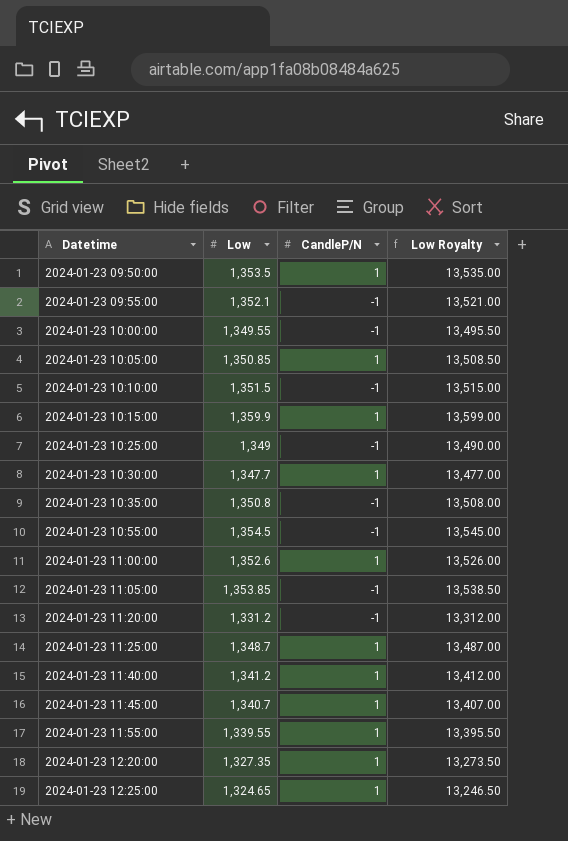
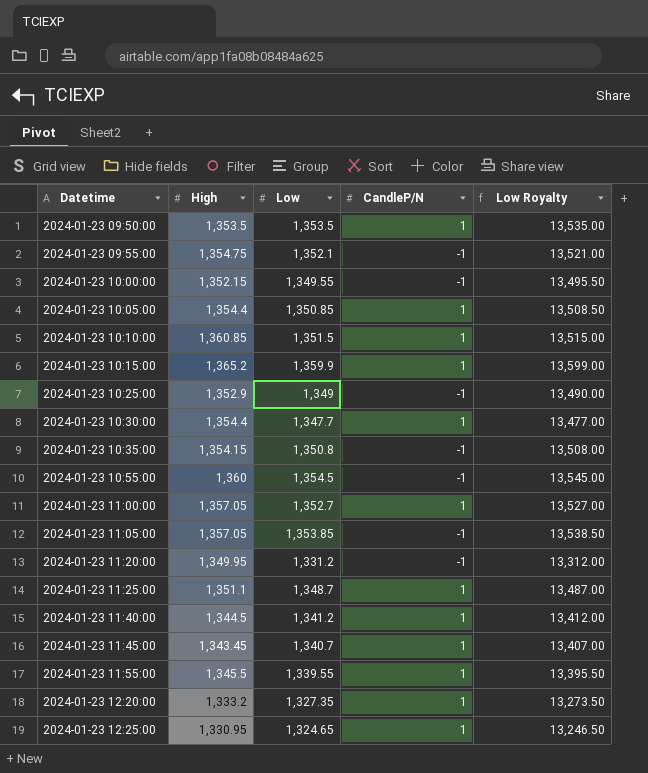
column High | position: none -> 2
2024-01-23 10:10:00 | CandleP/N: -1 -> 1
2024-01-23 11:00:00 | Low: 1,352.6 -> 1,352.7
2024-01-23 11:00:00 | Low Royalty: 13,526.00 -> 13,527.00

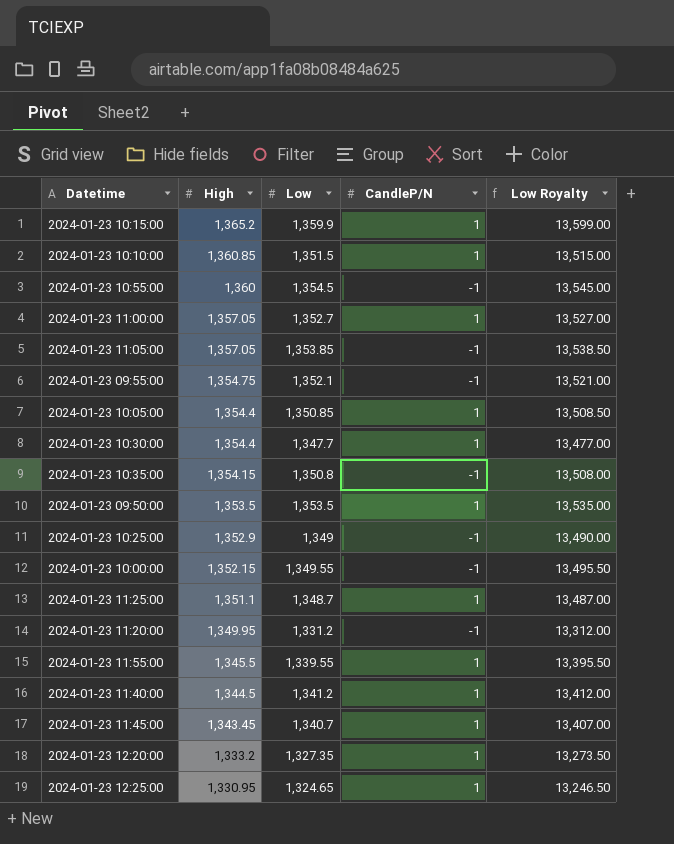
row order: Datetime ascending -> High descending

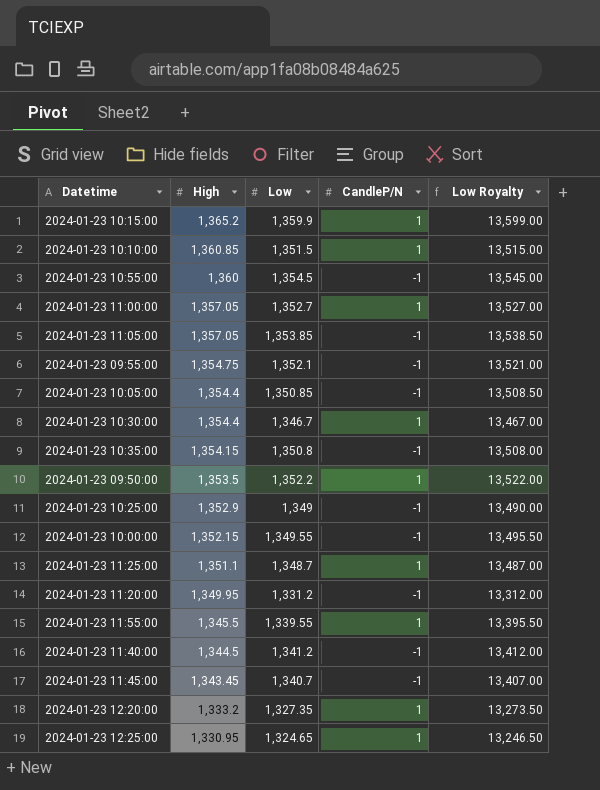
2024-01-23 10:05:00 | CandleP/N: 1 -> -1
2024-01-23 10:30:00 | Low: 1,347.7 -> 1,346.7
2024-01-23 10:30:00 | Low Royalty: 13,477.00 -> 13,467.00
2024-01-23 09:50:00 | Low: 1,353.5 -> 1,352.2
2024-01-23 09:50:00 | Low Royalty: 13,535.00 -> 13,522.00
2024-01-23 11:40:00 | CandleP/N: 1 -> -1
2024-01-23 11:45:00 | CandleP/N: 1 -> -1

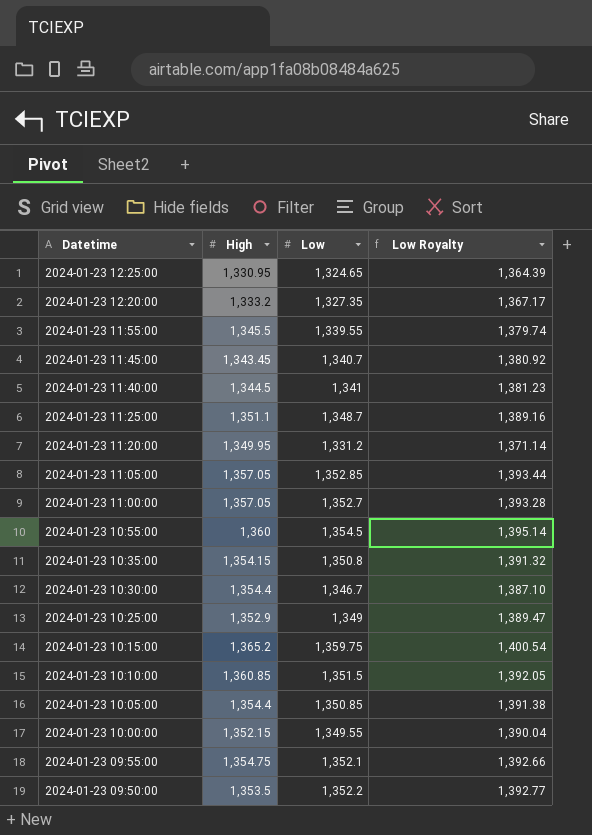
row order: High descending -> Datetime descending
column CandleP/N | position: 4 -> none
column Low Royalty | formula: [Low] * 10 -> [Low] * 1.03
2024-01-23 11:40:00 | Low: 1,341.2 -> 1,341
2024-01-23 11:05:00 | Low: 1,353.85 -> 1,352.85
2024-01-23 10:15:00 | Low: 1,359.9 -> 1,359.75

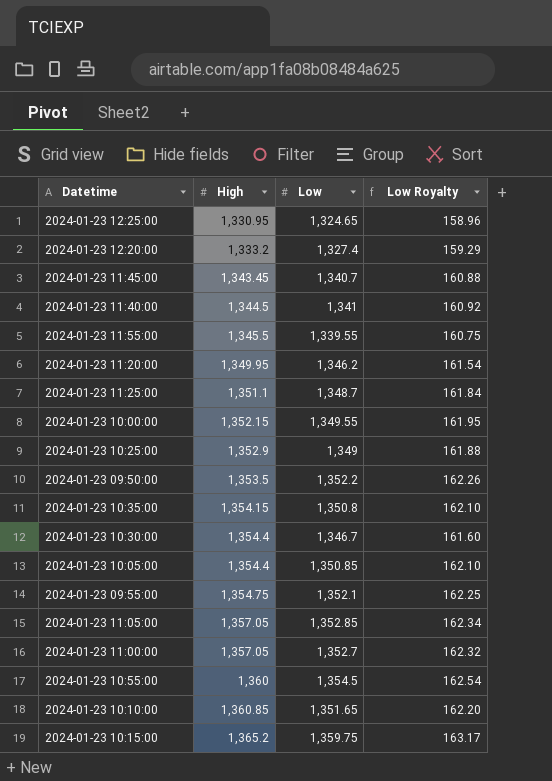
row order: Datetime descending -> High ascending
column Low Royalty | formula: [Low] * 1.03 -> [Low] * 0.12
2024-01-23 12:20:00 | Low: 1,327.35 -> 1,327.4
2024-01-23 11:20:00 | Low: 1,331.2 -> 1,346.2
2024-01-23 10:10:00 | Low: 1,351.5 -> 1,351.65

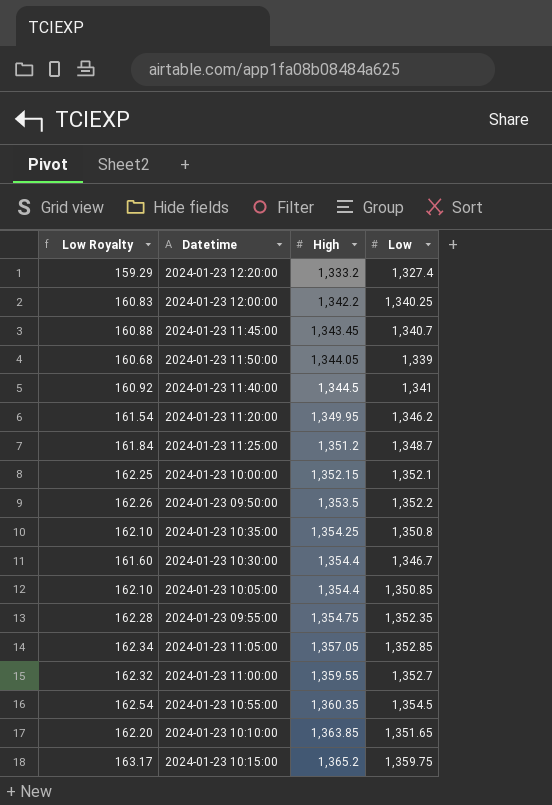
column Low Royalty | position: 4 -> 1
row 2024-01-23 12:25:00: 1,330.95 | 1,324.65 | 158.96 -> none
row 2024-01-23 11:55:00: 1,345.5 | 1,339.55 | 160.75 -> none
row 2024-01-23 10:25:00: 1,352.9 | 1,349 | 161.88 -> none
row 2024-01-23 12:00:00: none -> 160.83 | 1,342.2 | 1,340.25
row 2024-01-23 11:50:00: none -> 160.68 | 1,344.05 | 1,339
2024-01-23 11:25:00 | High: 1,351.1 -> 1,351.2
2024-01-23 10:00:00 | Low Royalty: 161.95 -> 162.25
2024-01-23 10:00:00 | Low: 1,349.55 -> 1,352.1
2024-01-23 10:35:00 | High: 1,354.15 -> 1,354.25
2024-01-23 09:55:00 | Low Royalty: 162.25 -> 162.28
2024-01-23 09:55:00 | Low: 1,352.1 -> 1,352.35
2024-01-23 11:00:00 | High: 1,357.05 -> 1,359.55
2024-01-23 10:55:00 | High: 1,360 -> 1,360.35
2024-01-23 10:10:00 | High: 1,360.85 -> 1,363.85

